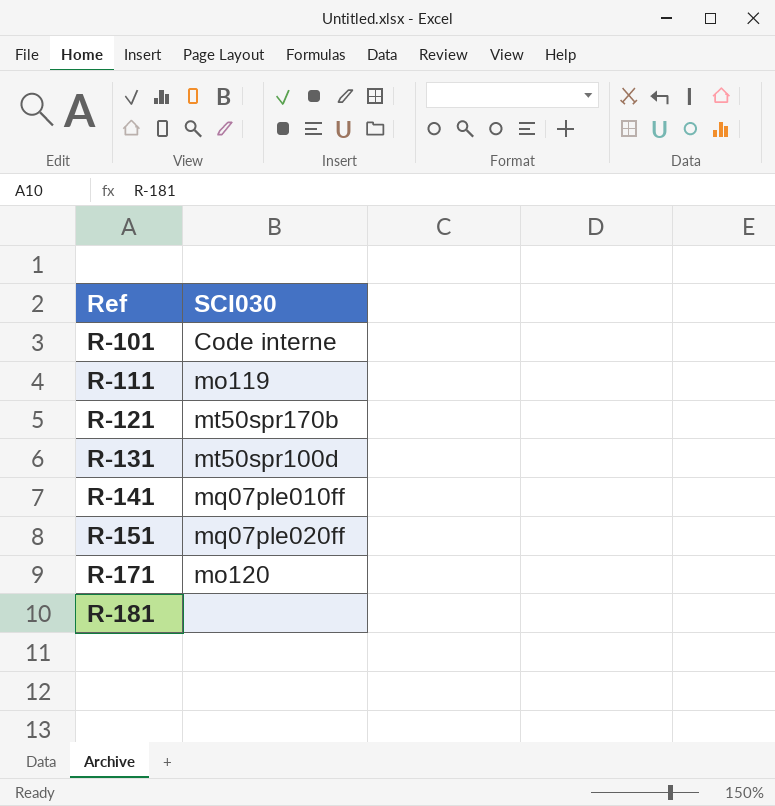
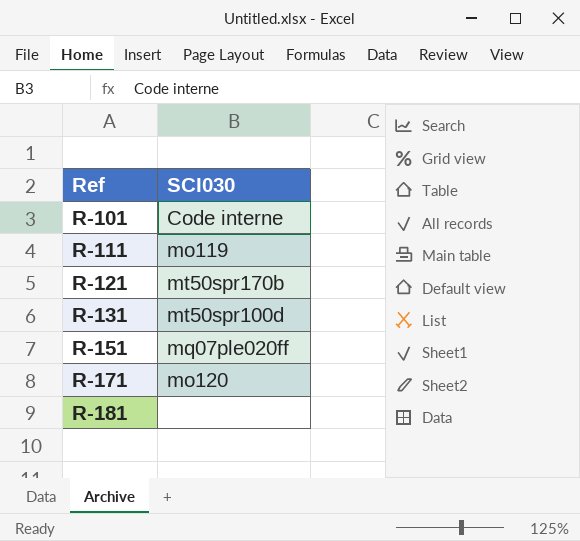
row R-141: mq07ple010ff -> none

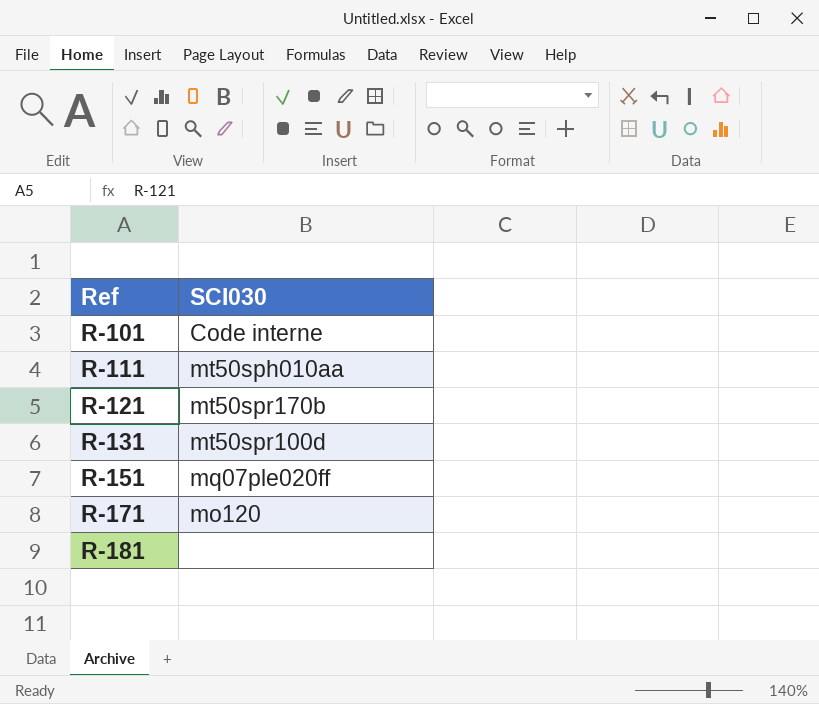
R-111 | SCI030: mo119 -> mt50sph010aa

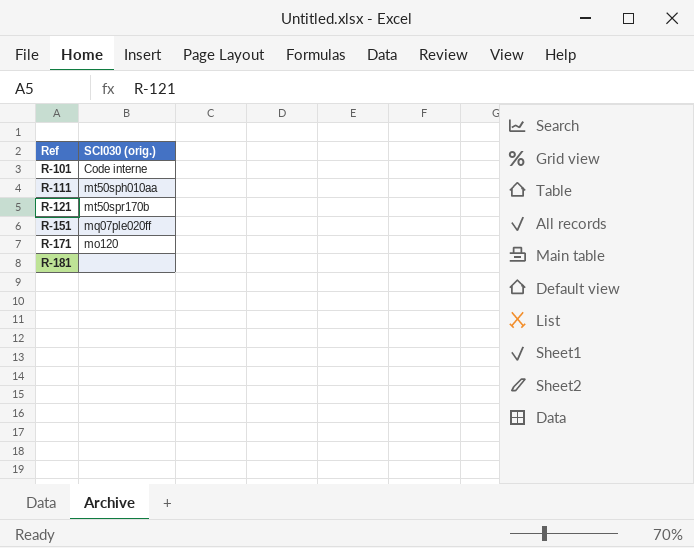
column name: SCI030 -> SCI030 (orig.)
row R-131: mt50spr100d -> none

